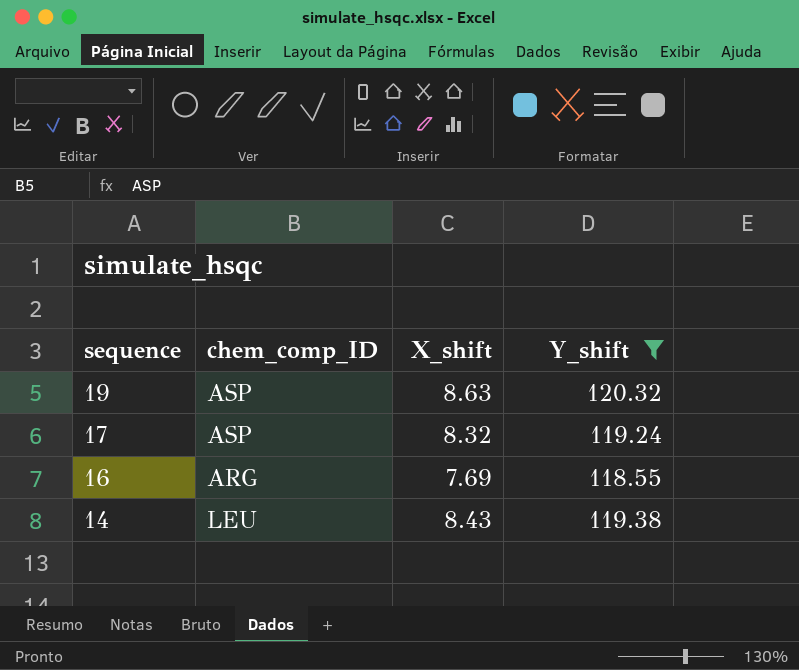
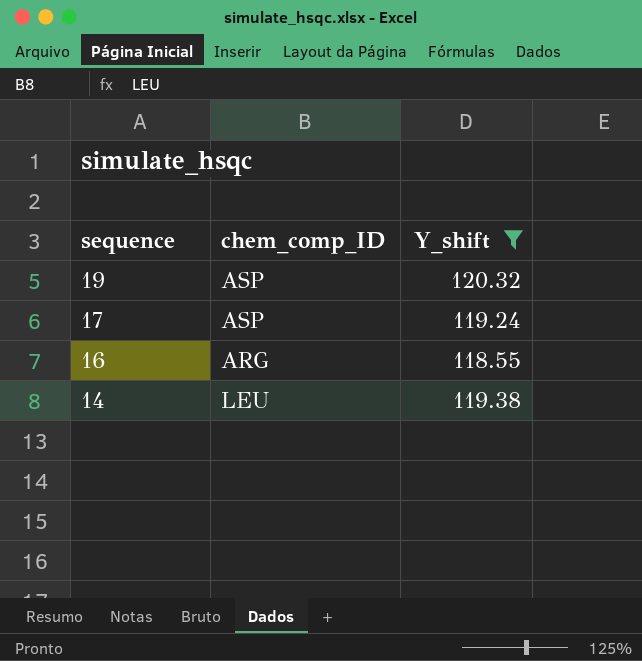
column X_shift | position: 3 -> none

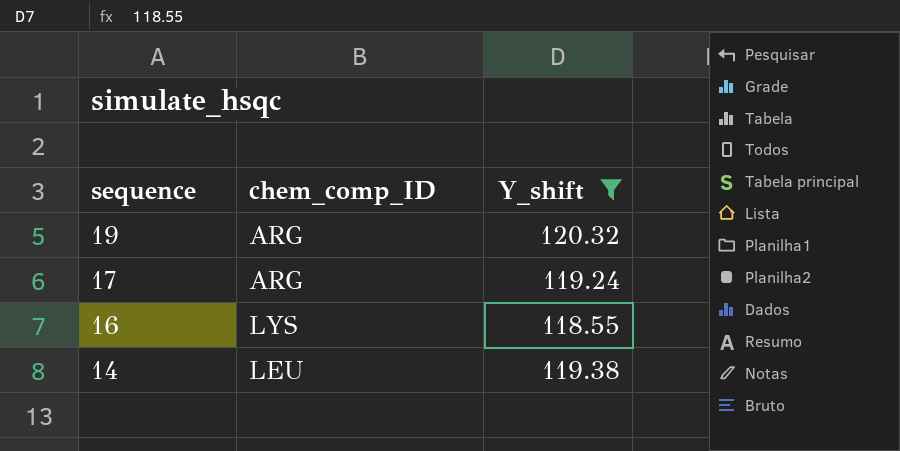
19 | chem_comp_ID: ASP -> ARG
17 | chem_comp_ID: ASP -> ARG
16 | chem_comp_ID: ARG -> LYS

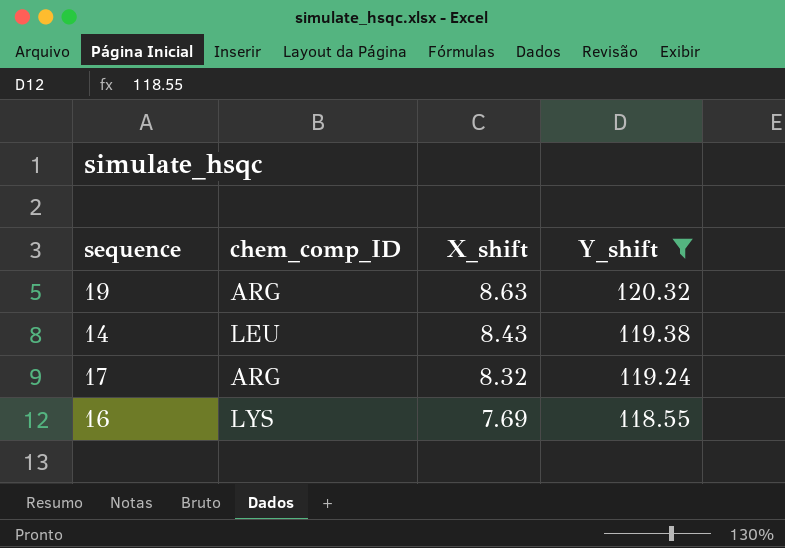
row order: sequence descending -> X_shift descending
column X_shift | position: none -> 3

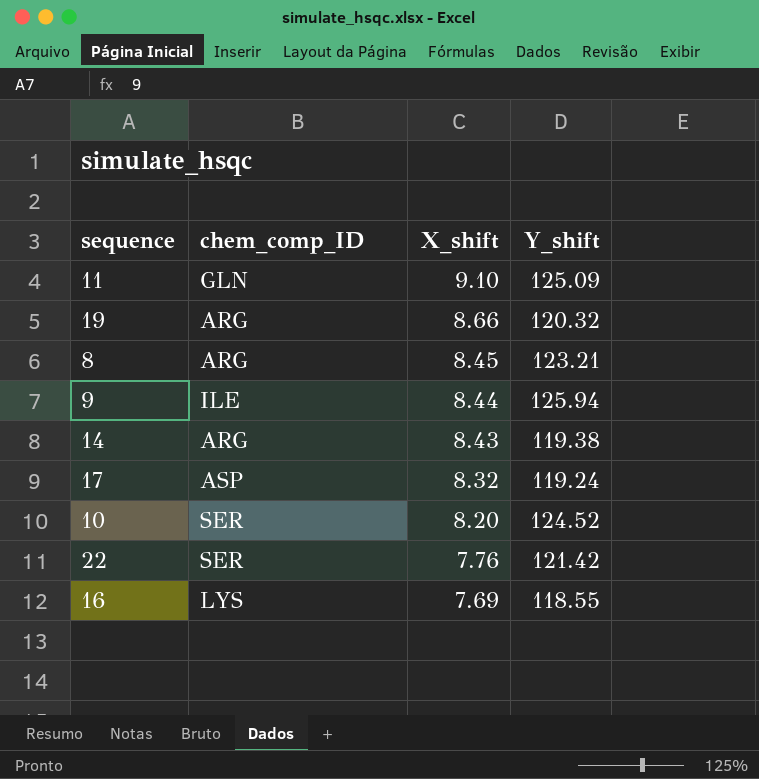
filter: Y_shift <= 120.32 -> none
19 | X_shift: 8.63 -> 8.66
14 | chem_comp_ID: LEU -> ARG
17 | chem_comp_ID: ARG -> ASP

